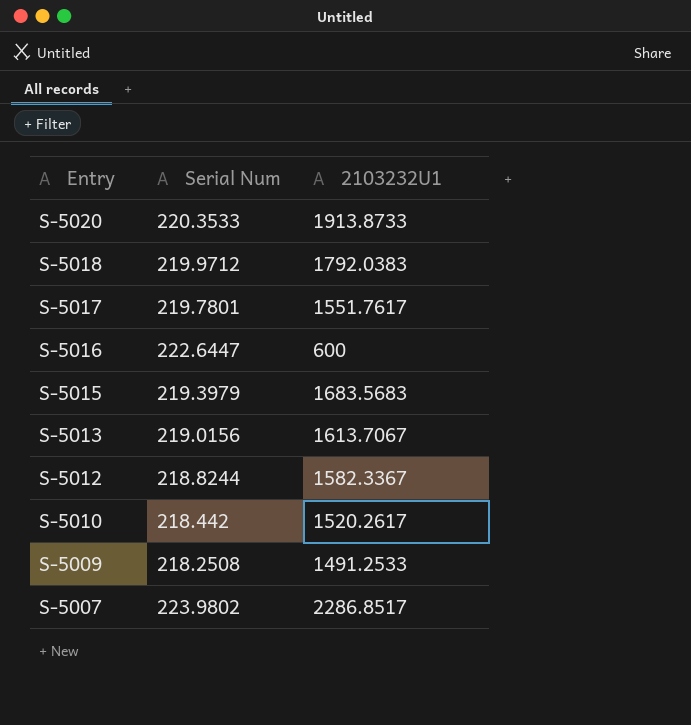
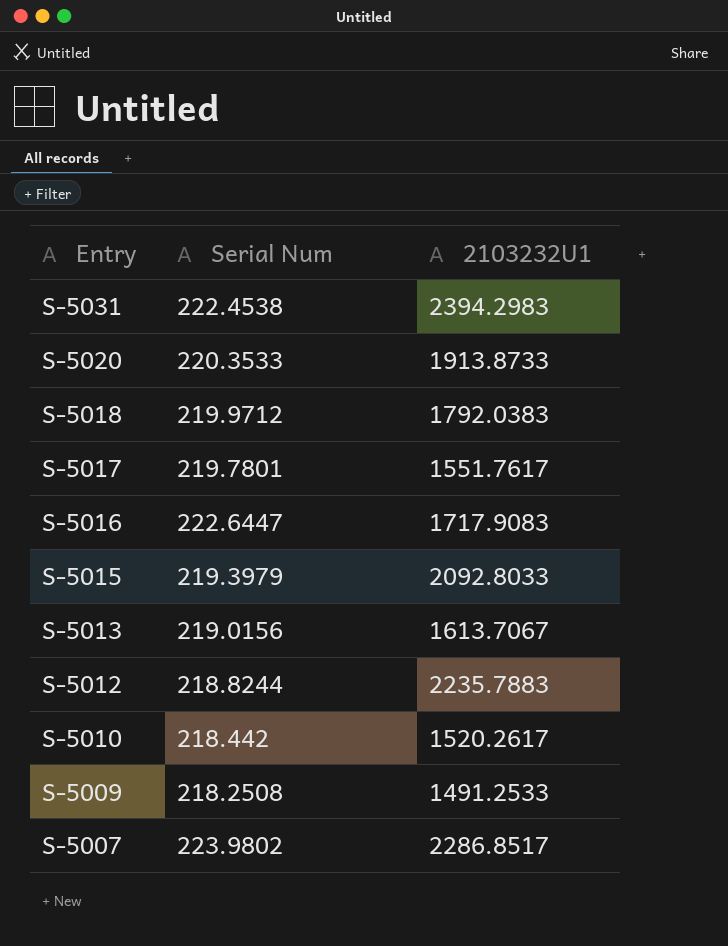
row S-5031: none -> 222.4538 | 2394.2983
S-5016 | 2103232U1: 600 -> 1717.9083
S-5015 | 2103232U1: 1683.5683 -> 2092.8033
S-5012 | 2103232U1: 1582.3367 -> 2235.7883

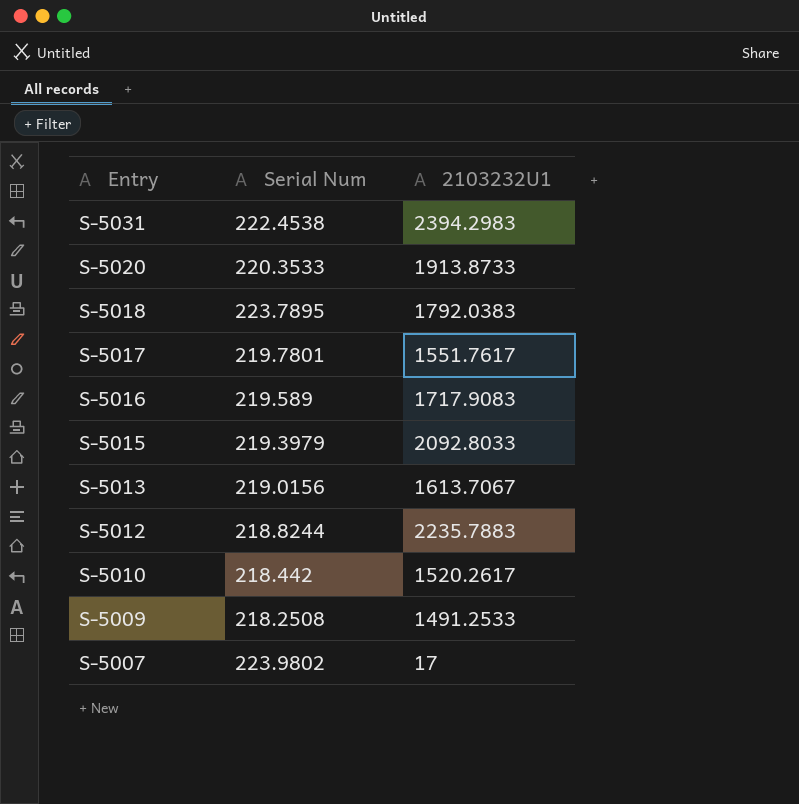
S-5018 | Serial Num: 219.9712 -> 223.7895
S-5016 | Serial Num: 222.6447 -> 219.589
S-5007 | 2103232U1: 2286.8517 -> 17

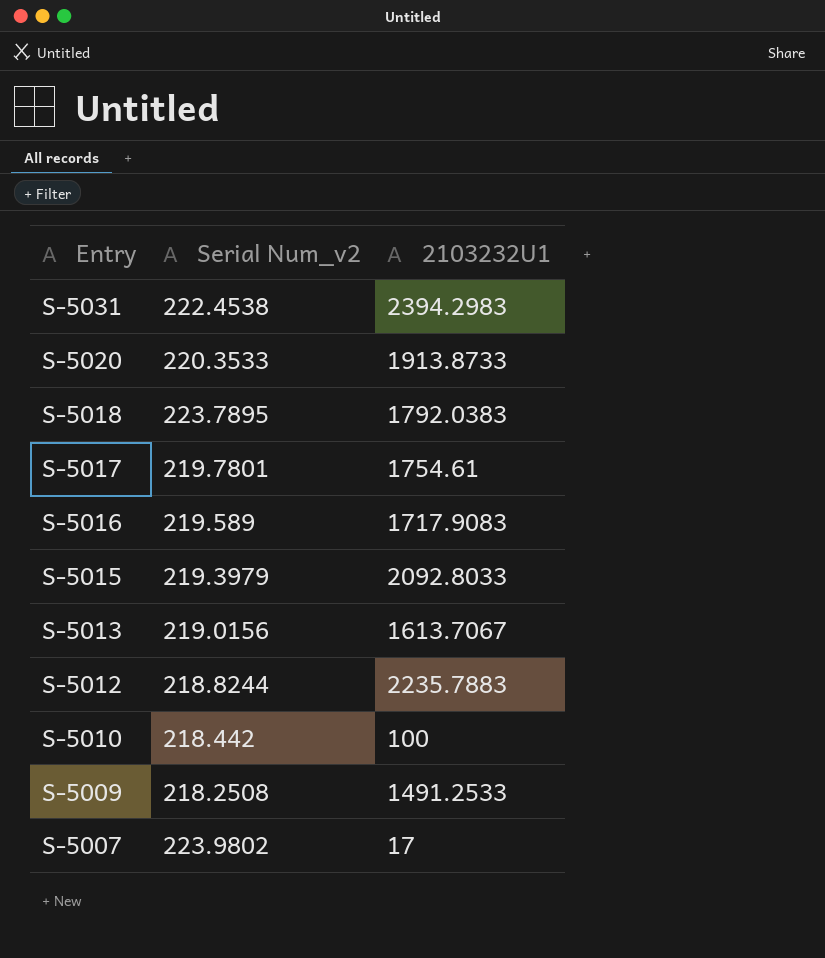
column name: Serial Num -> Serial Num_v2
S-5017 | 2103232U1: 1551.7617 -> 1754.61
S-5010 | 2103232U1: 1520.2617 -> 100

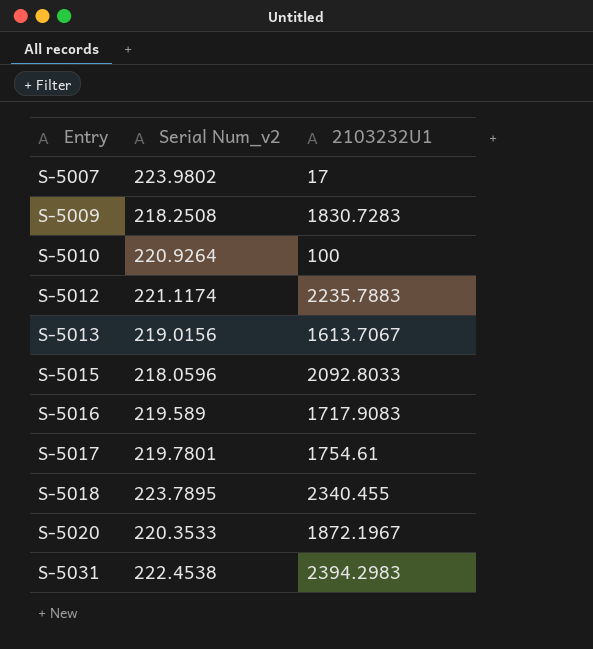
row order: Entry descending -> Entry ascending
S-5009 | 2103232U1: 1491.2533 -> 1830.7283
S-5010 | Serial Num_v2: 218.442 -> 220.9264
S-5012 | Serial Num_v2: 218.8244 -> 221.1174
S-5015 | Serial Num_v2: 219.3979 -> 218.0596
S-5018 | 2103232U1: 1792.0383 -> 2340.455
S-5020 | 2103232U1: 1913.8733 -> 1872.1967

